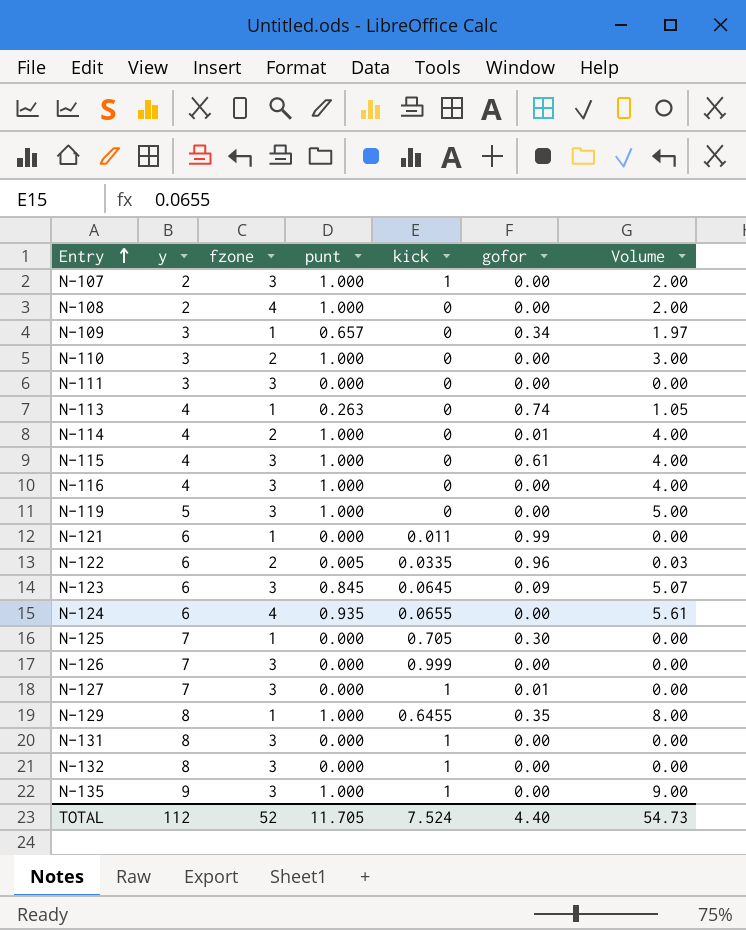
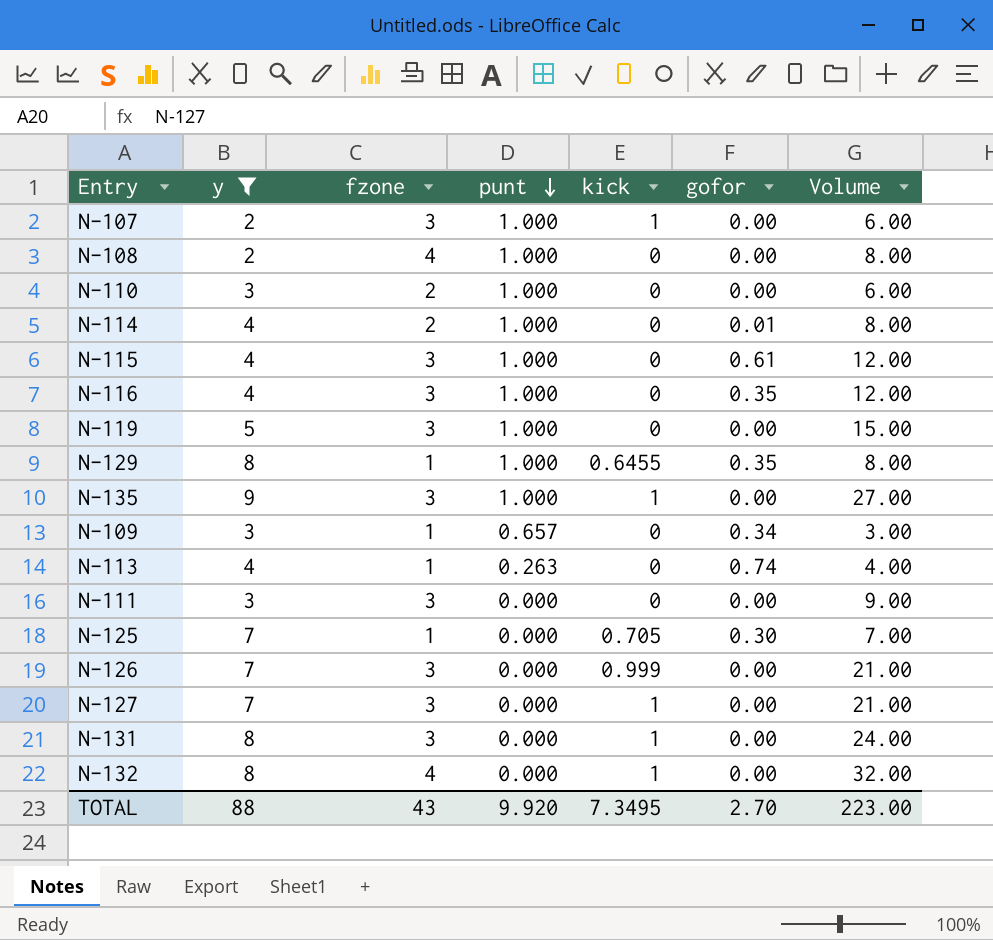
filter: none -> y != 6
row order: Entry ascending -> punt descending
column Volume | formula: [y] * [punt] -> [y] * [fzone]
N-116 | gofor: 0.00 -> 0.35
N-127 | gofor: 0.01 -> 0.00
N-132 | fzone: 3 -> 4
TOTAL | y: 112 -> 88
TOTAL | fzone: 52 -> 43
TOTAL | punt: 11.705 -> 9.920
TOTAL | kick: 7.524 -> 7.3495
TOTAL | gofor: 4.40 -> 2.70
TOTAL | Volume: 54.73 -> 223.00

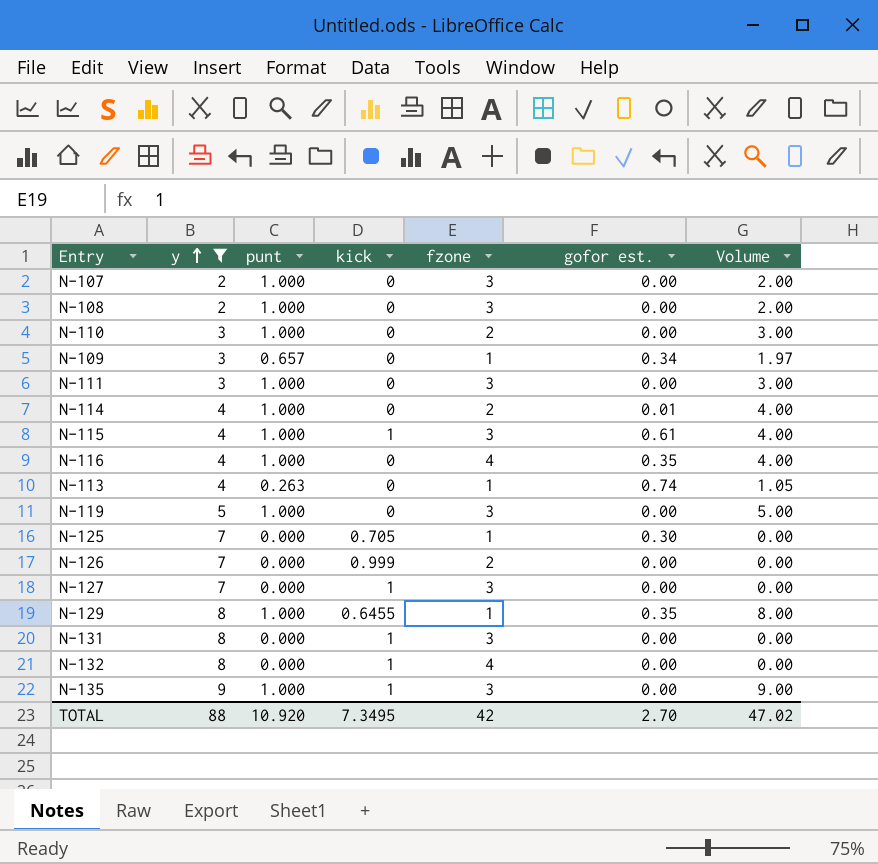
row order: punt descending -> y ascending
column fzone | position: 3 -> 5
column name: gofor -> gofor est.
column Volume | formula: [y] * [fzone] -> [y] * [punt]
N-107 | kick: 1 -> 0
N-108 | fzone: 4 -> 3
N-111 | punt: 0.000 -> 1.000
N-115 | kick: 0 -> 1
N-116 | fzone: 3 -> 4
N-126 | fzone: 3 -> 2
TOTAL | punt: 9.920 -> 10.920
TOTAL | fzone: 43 -> 42
TOTAL | Volume: 223.00 -> 47.02

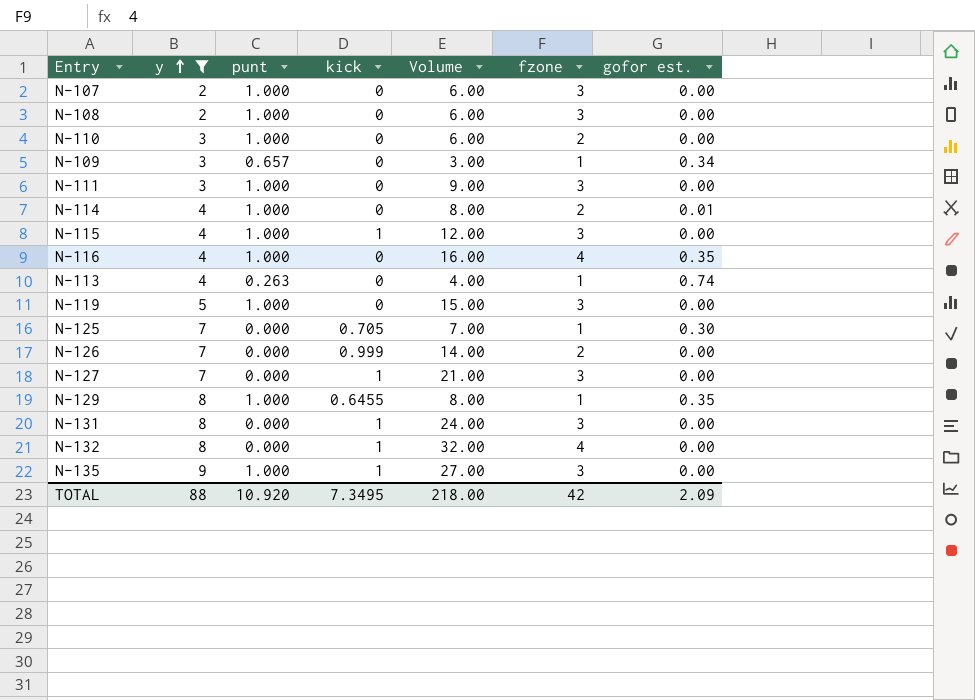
column Volume | formula: [y] * [punt] -> [y] * [fzone]
column Volume | position: 7 -> 5
N-115 | gofor est.: 0.61 -> 0.00
TOTAL | Volume: 47.02 -> 218.00
TOTAL | gofor est.: 2.70 -> 2.09

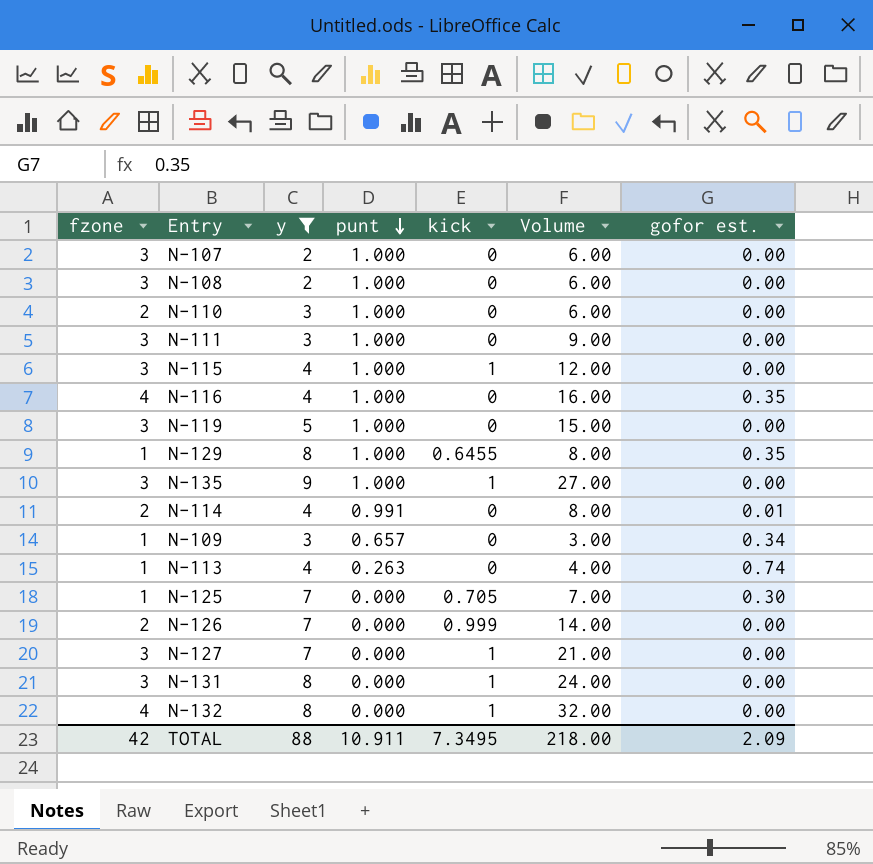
row order: y ascending -> punt descending
column fzone | position: 6 -> 1
N-114 | punt: 1.000 -> 0.991
TOTAL | punt: 10.920 -> 10.911

